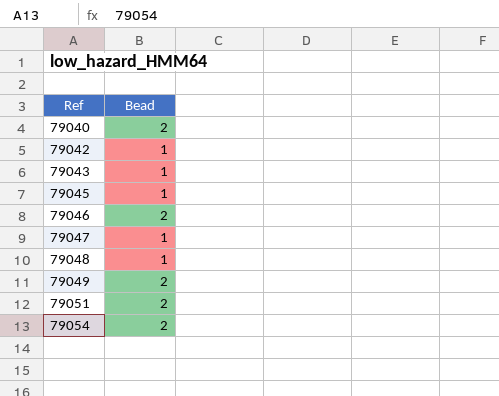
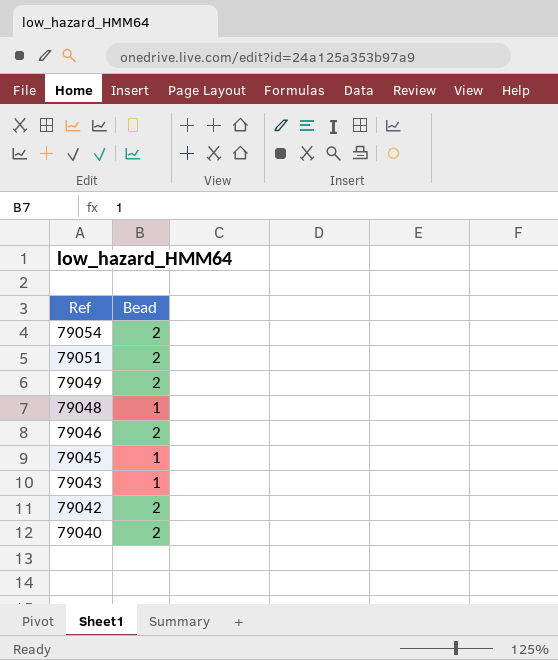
row order: Ref ascending -> Ref descending
row 79047: 1 -> none
79042 | Bead: 1 -> 2

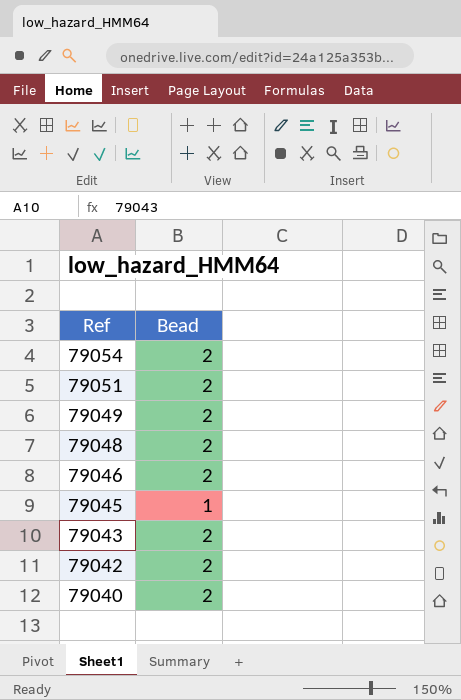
79048 | Bead: 1 -> 2
79043 | Bead: 1 -> 2

